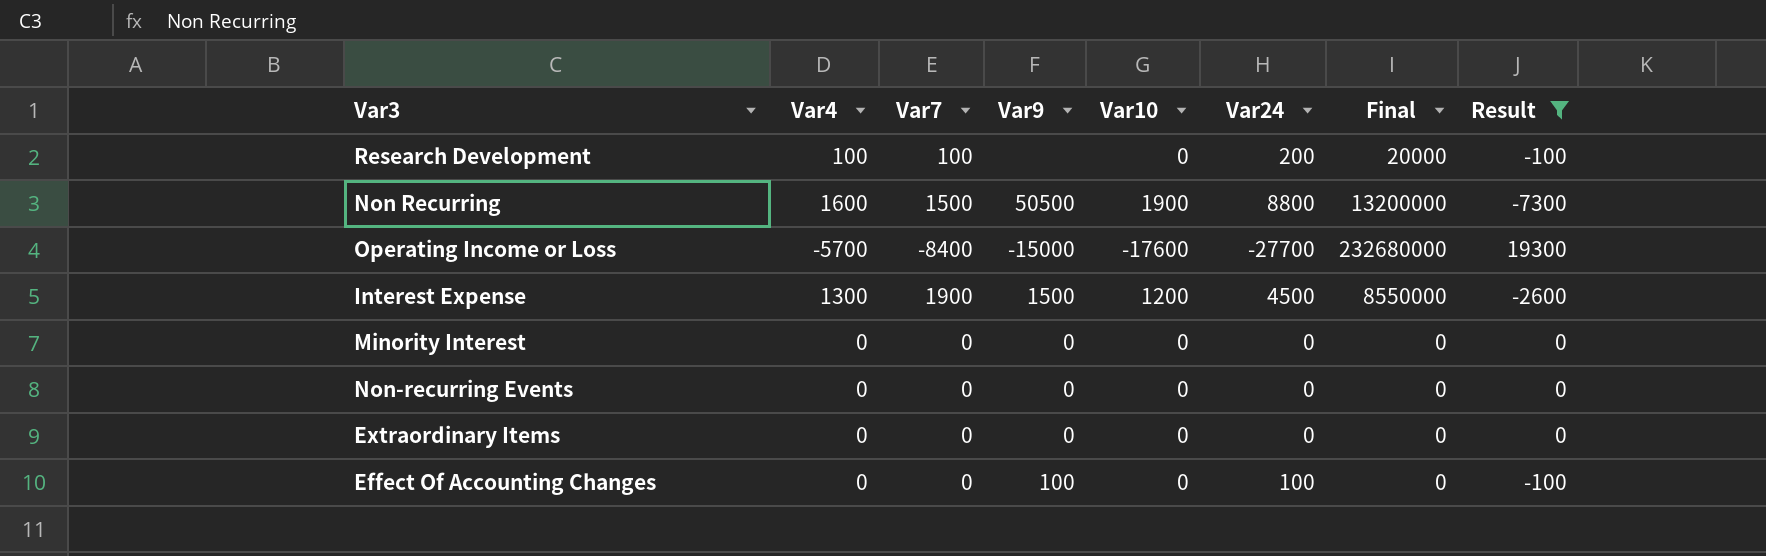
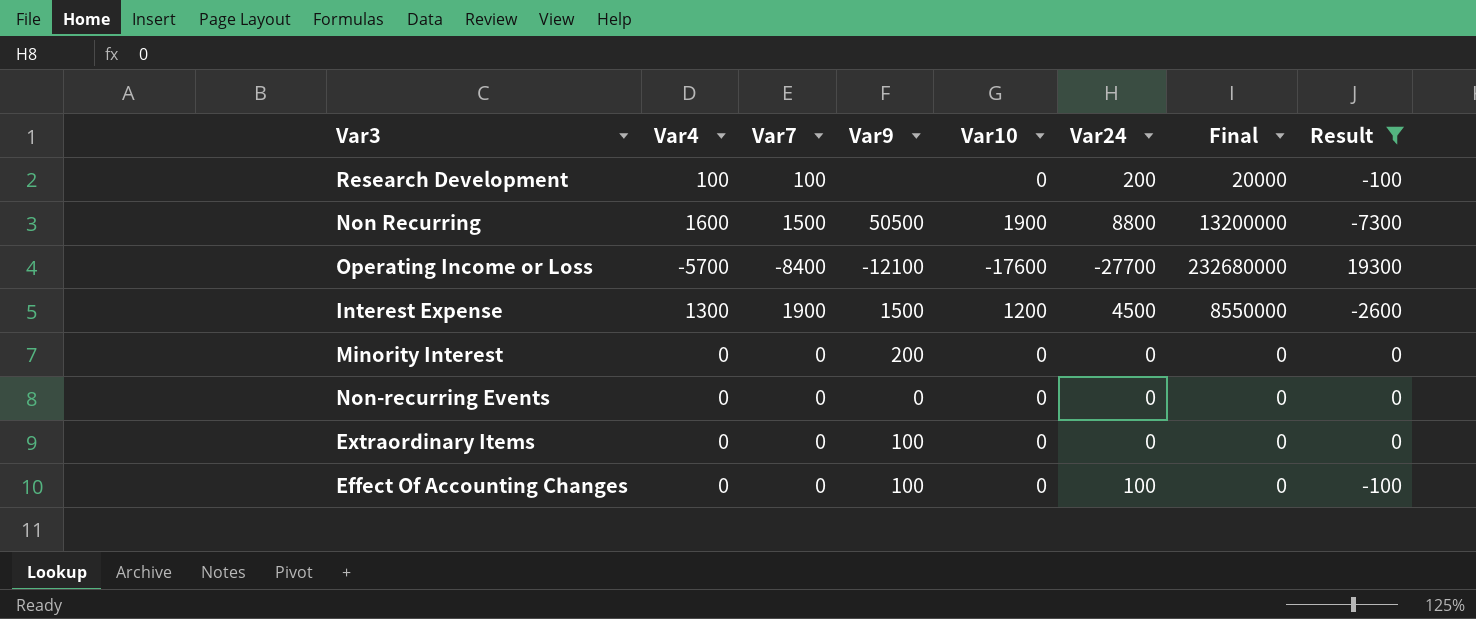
Operating Income or Loss | Var9: -15000 -> -12100
Minority Interest | Var9: 0 -> 200
Extraordinary Items | Var9: 0 -> 100

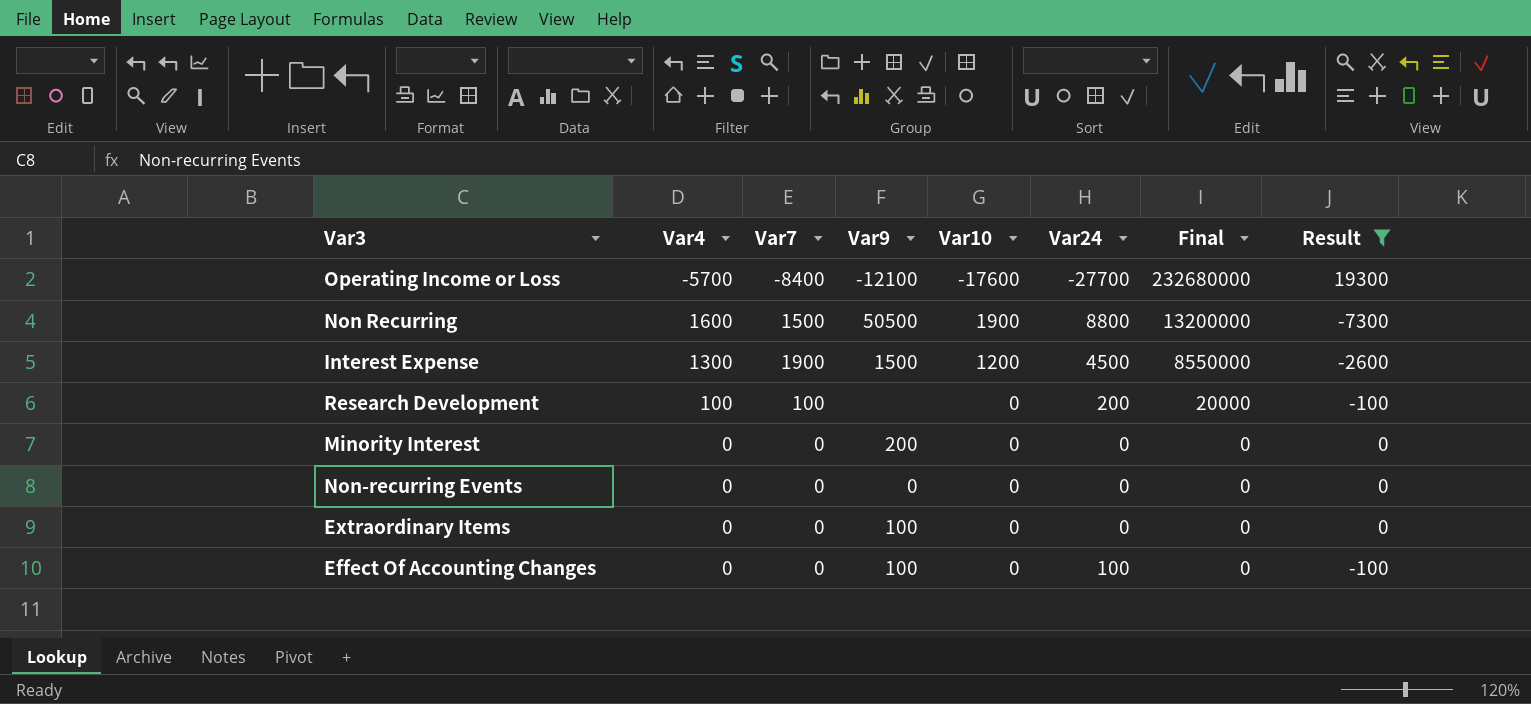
row order: none -> Final descending

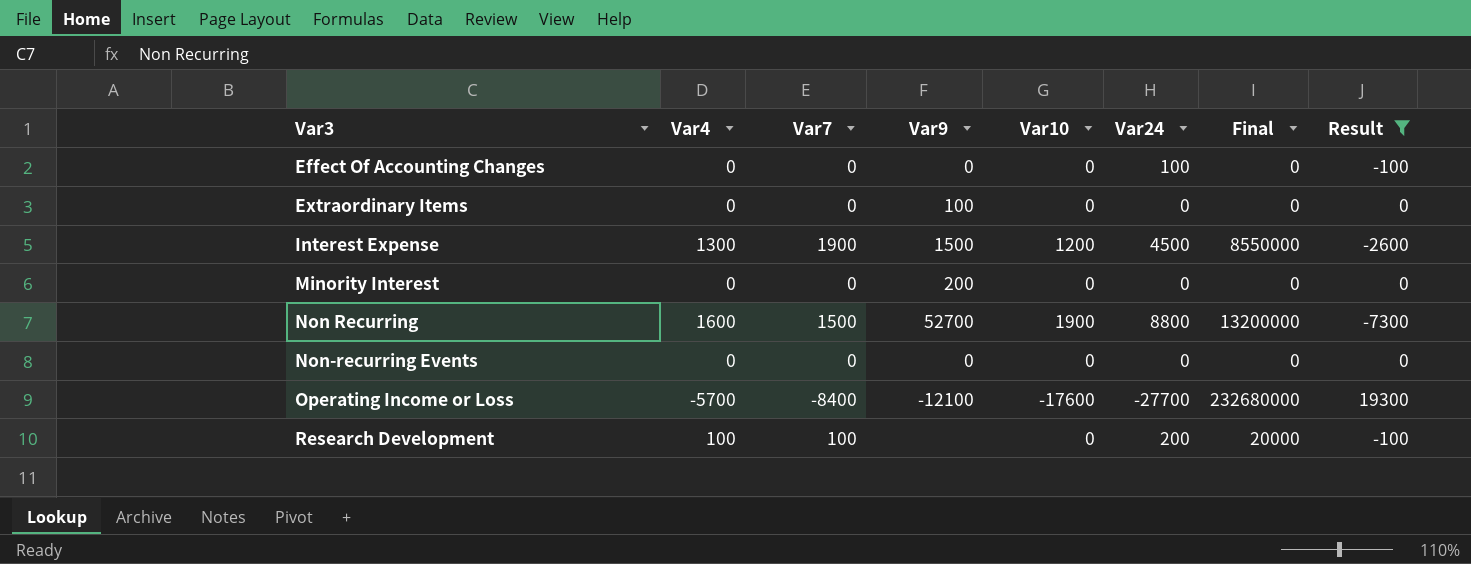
row order: Final descending -> Var3 ascending
Effect Of Accounting Changes | Var9: 100 -> 0
Non Recurring | Var9: 50500 -> 52700

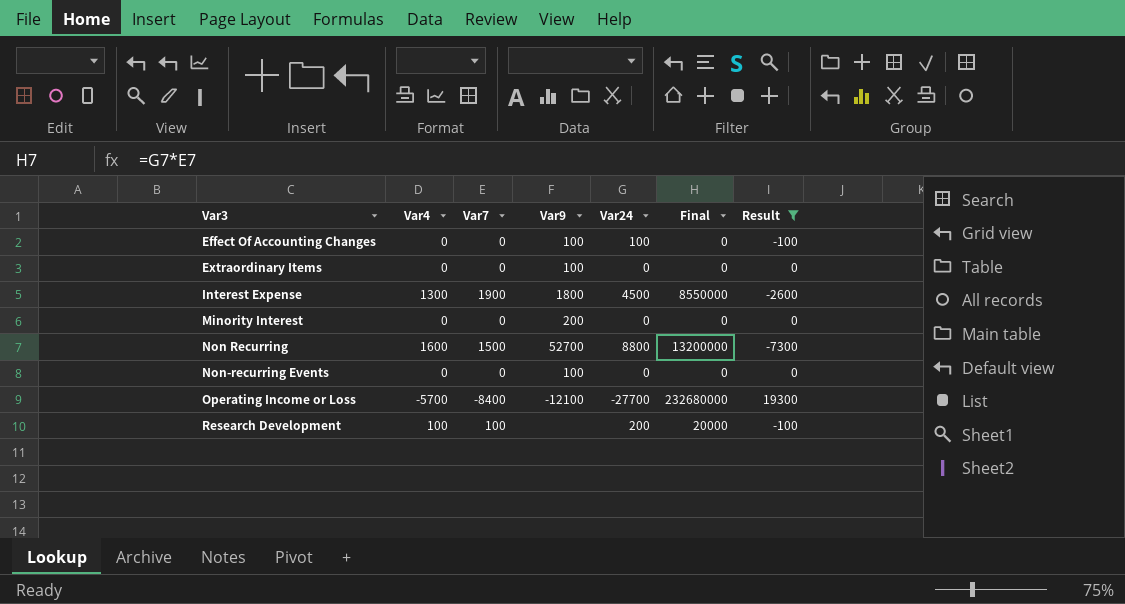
column Var10 | position: 5 -> none
Effect Of Accounting Changes | Var9: 0 -> 100
Interest Expense | Var9: 1500 -> 1800
Non-recurring Events | Var9: 0 -> 100

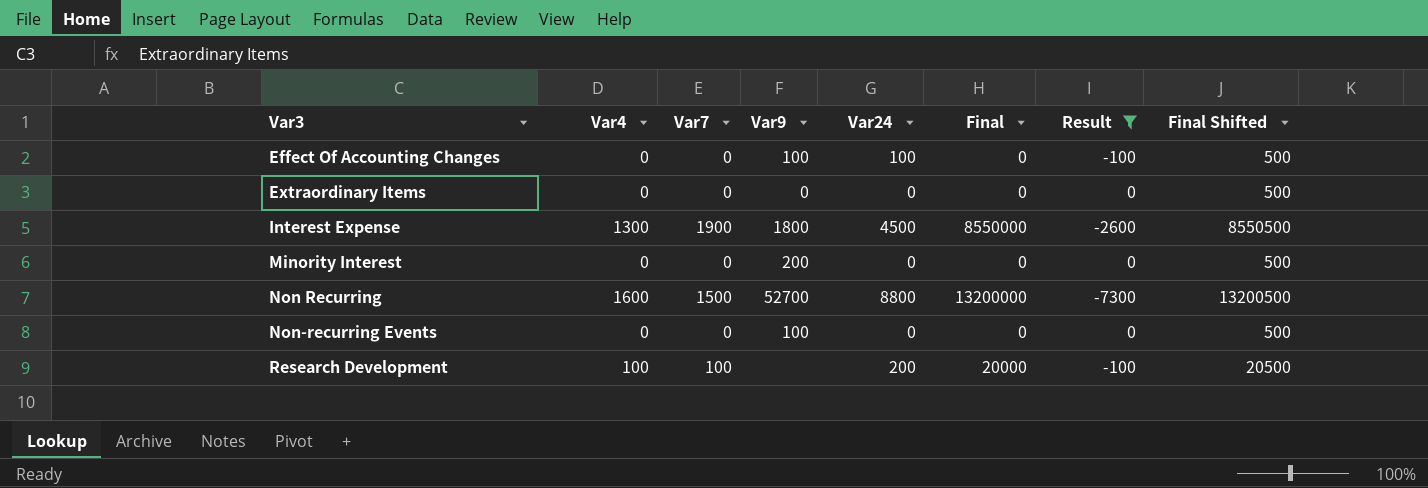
column Final Shifted | formula: none -> [Final] + 500
row Operating Income or Loss: -5700 | -8400 | -12100 | -27700 | 232680000 | 19300 -> none
Extraordinary Items | Var9: 100 -> 0

